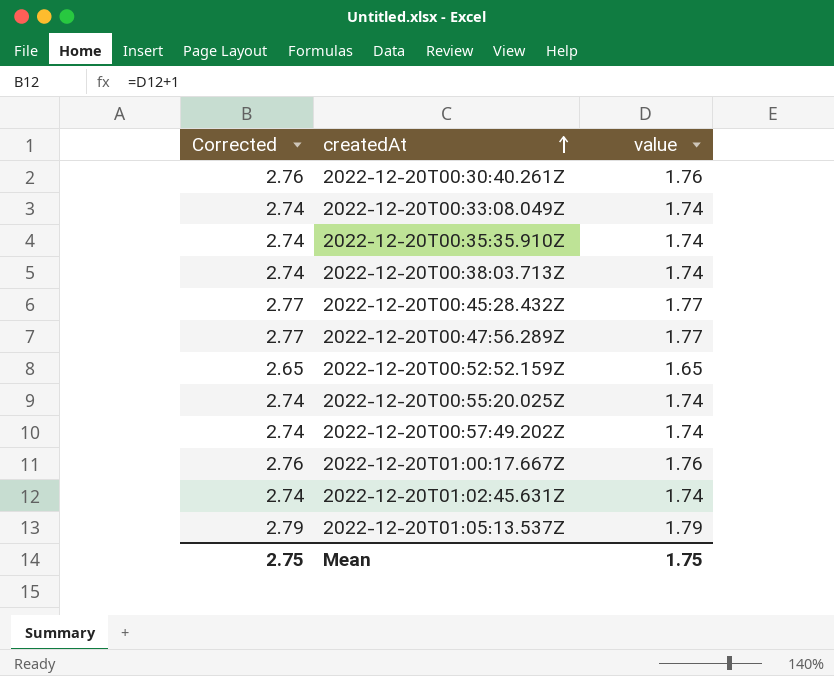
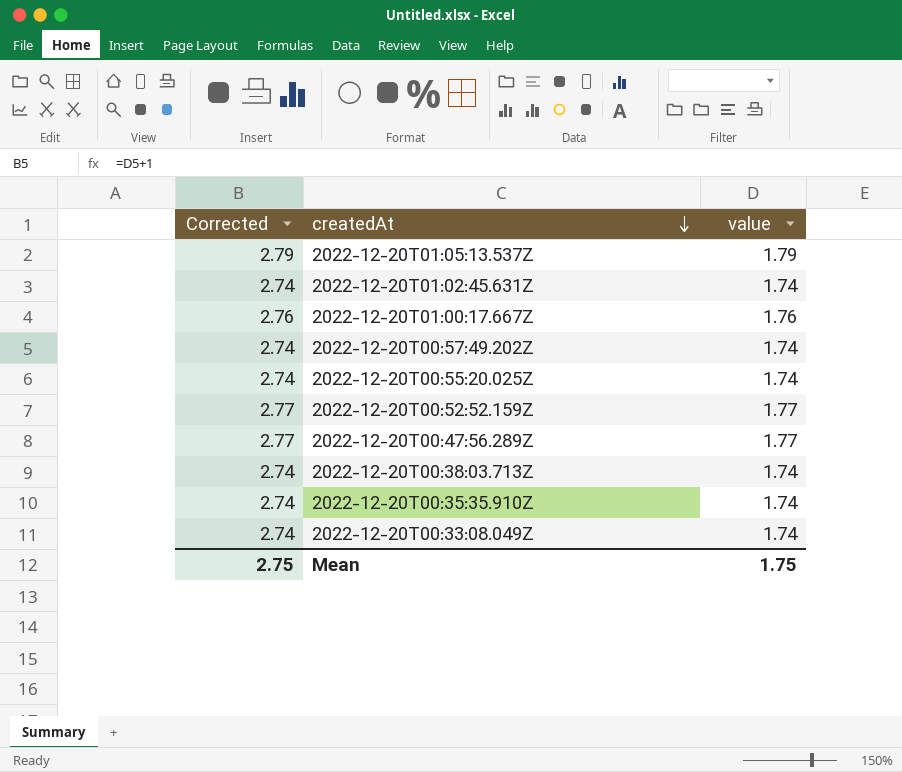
row order: createdAt ascending -> createdAt descending
row 2022-12-20T00:30:40.261Z: 2.76 | 1.76 -> none
row 2022-12-20T00:45:28.432Z: 2.77 | 1.77 -> none
2022-12-20T00:52:52.159Z | Corrected: 2.65 -> 2.77
2022-12-20T00:52:52.159Z | value: 1.65 -> 1.77

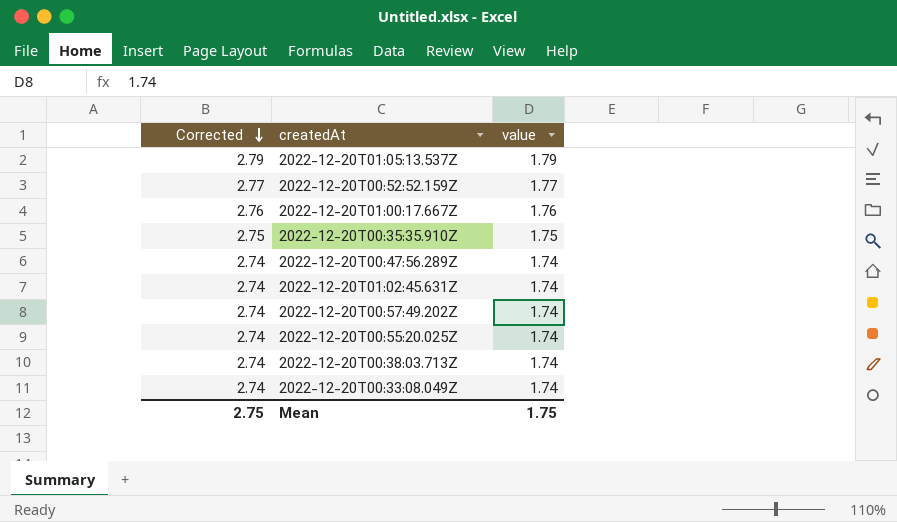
row order: createdAt descending -> Corrected descending
2022-12-20T00:35:35.910Z | Corrected: 2.74 -> 2.75
2022-12-20T00:35:35.910Z | value: 1.74 -> 1.75
2022-12-20T00:47:56.289Z | Corrected: 2.77 -> 2.74
2022-12-20T00:47:56.289Z | value: 1.77 -> 1.74

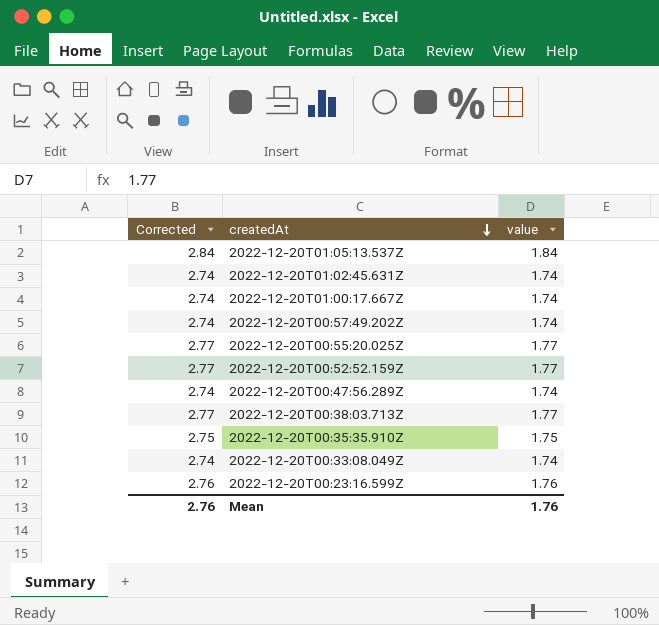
row order: Corrected descending -> createdAt descending
2022-12-20T01:05:13.537Z | Corrected: 2.79 -> 2.84
2022-12-20T01:05:13.537Z | value: 1.79 -> 1.84
2022-12-20T01:00:17.667Z | Corrected: 2.76 -> 2.74
2022-12-20T01:00:17.667Z | value: 1.76 -> 1.74
2022-12-20T00:55:20.025Z | Corrected: 2.74 -> 2.77
2022-12-20T00:55:20.025Z | value: 1.74 -> 1.77
2022-12-20T00:38:03.713Z | Corrected: 2.74 -> 2.77
2022-12-20T00:38:03.713Z | value: 1.74 -> 1.77
row 2022-12-20T00:23:16.599Z: none -> 2.76 | 1.76
Mean | Corrected: 2.75 -> 2.76
Mean | value: 1.75 -> 1.76

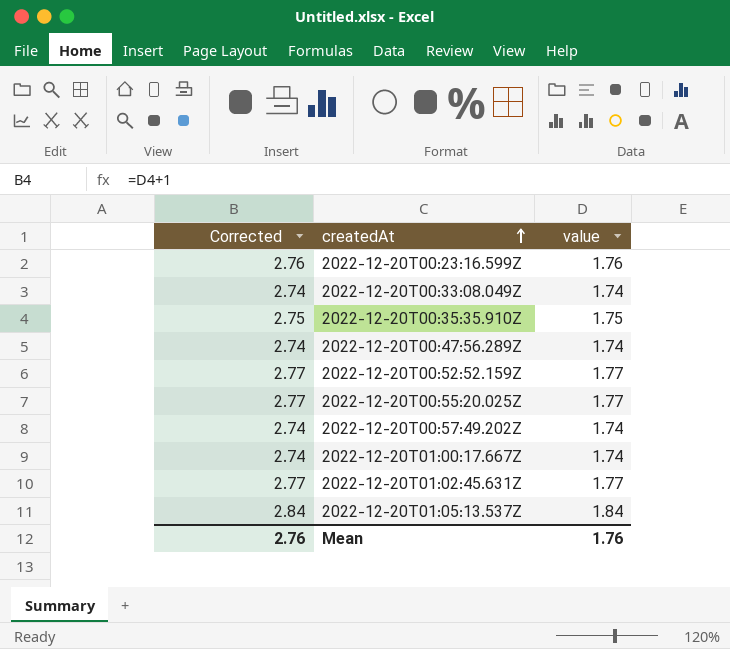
row order: createdAt descending -> createdAt ascending
row 2022-12-20T00:38:03.713Z: 2.77 | 1.77 -> none
2022-12-20T01:02:45.631Z | Corrected: 2.74 -> 2.77
2022-12-20T01:02:45.631Z | value: 1.74 -> 1.77

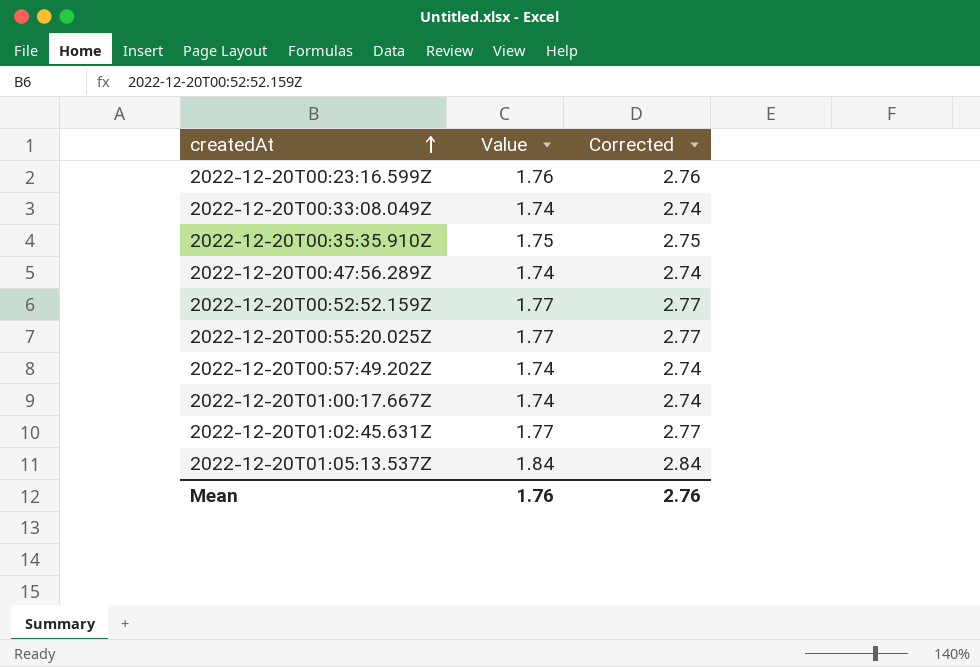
column name: value -> Value
column Corrected | position: 1 -> 3

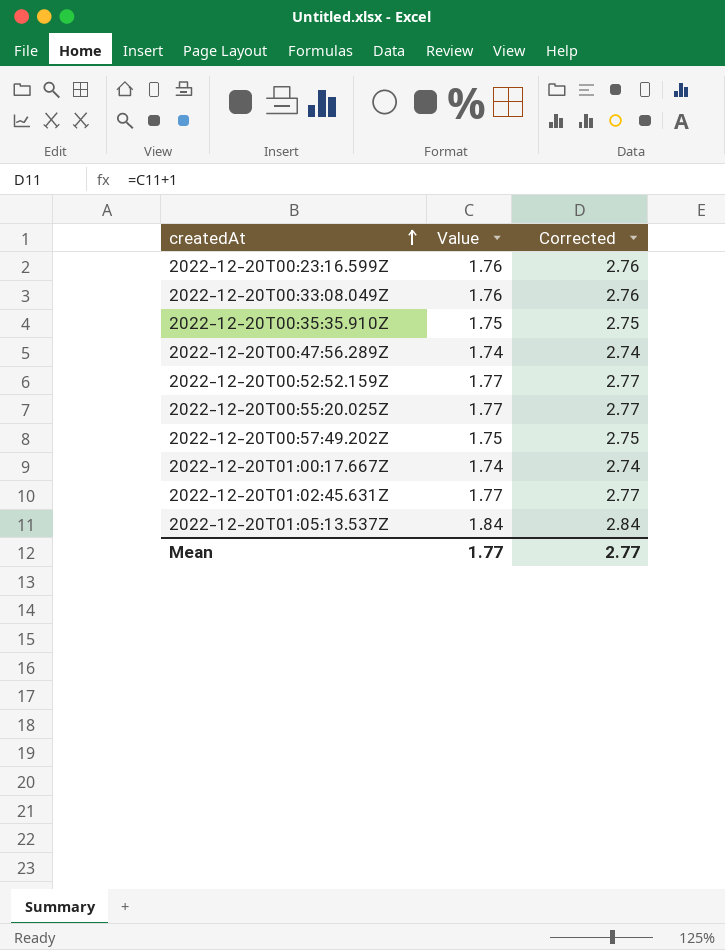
2022-12-20T00:33:08.049Z | Value: 1.74 -> 1.76
2022-12-20T00:33:08.049Z | Corrected: 2.74 -> 2.76
2022-12-20T00:57:49.202Z | Value: 1.74 -> 1.75
2022-12-20T00:57:49.202Z | Corrected: 2.74 -> 2.75
Mean | Value: 1.76 -> 1.77
Mean | Corrected: 2.76 -> 2.77

